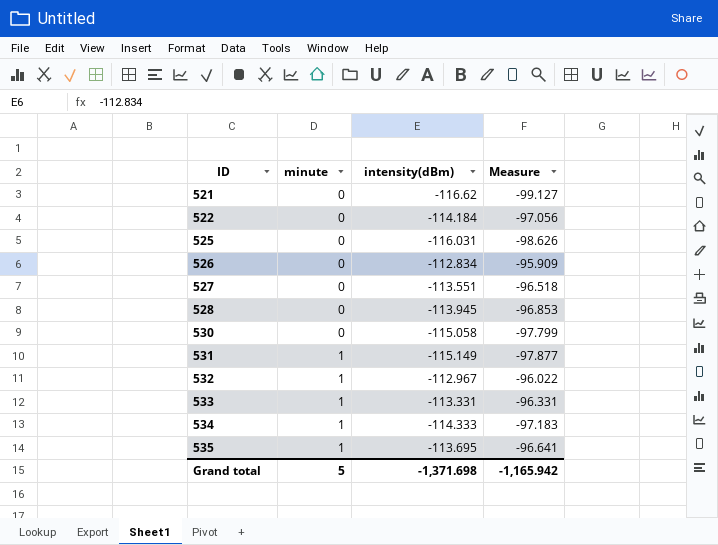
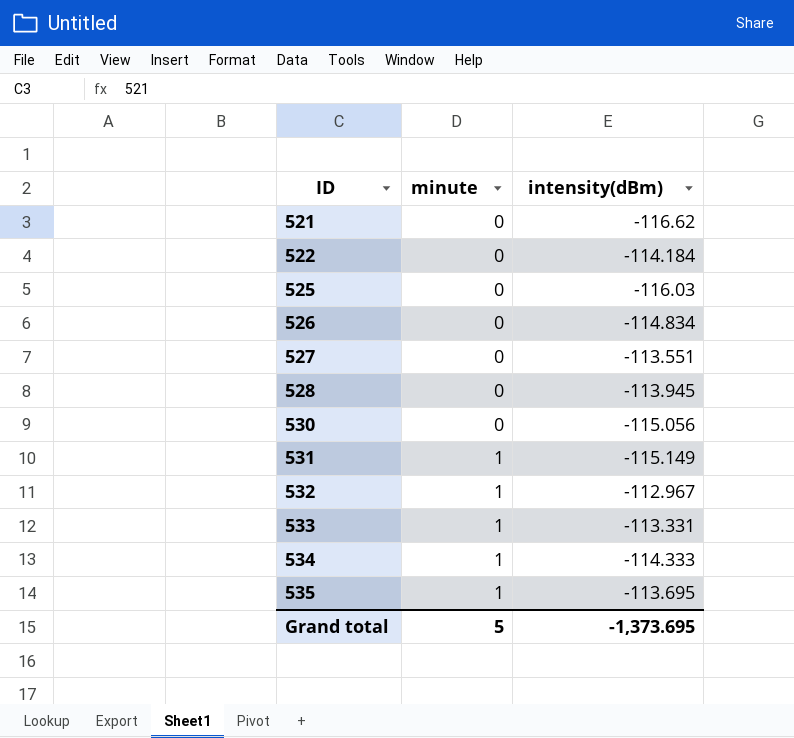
column Measure | formula: [intensity(dBm)] * 0.85 -> none
525 | intensity(dBm): -116.031 -> -116.03
526 | intensity(dBm): -112.834 -> -114.834
530 | intensity(dBm): -115.058 -> -115.056
Grand total | intensity(dBm): -1,371.698 -> -1,373.695

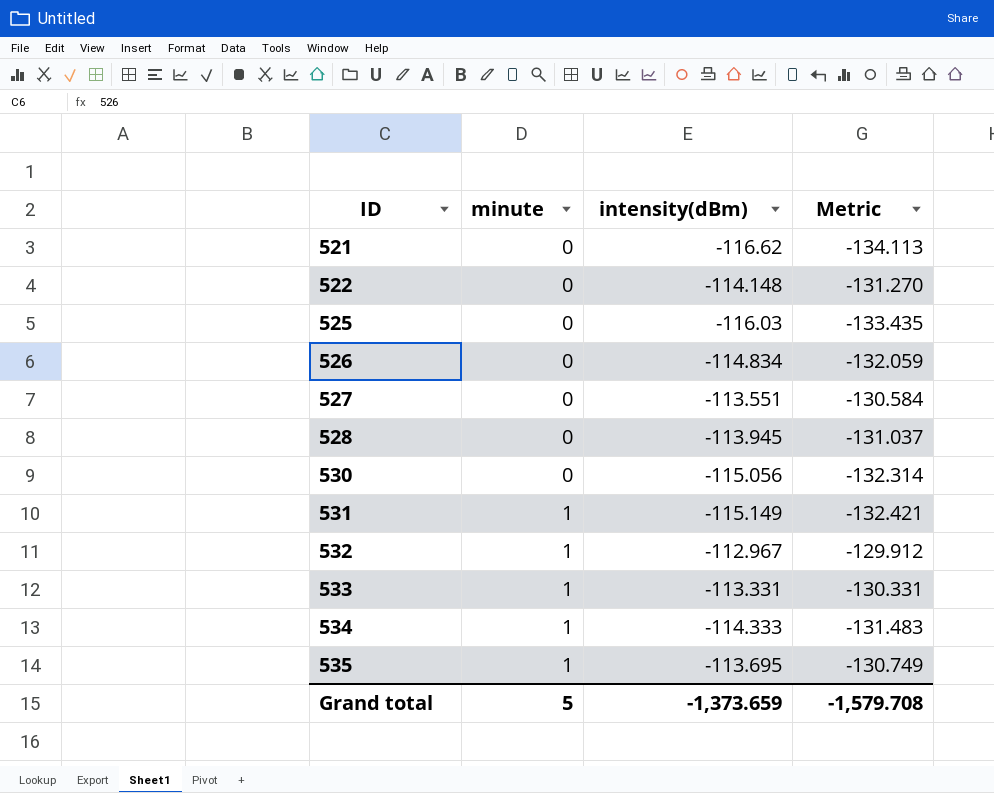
column Metric | formula: none -> [intensity(dBm)] * 1.15
522 | intensity(dBm): -114.184 -> -114.148
Grand total | intensity(dBm): -1,373.695 -> -1,373.659

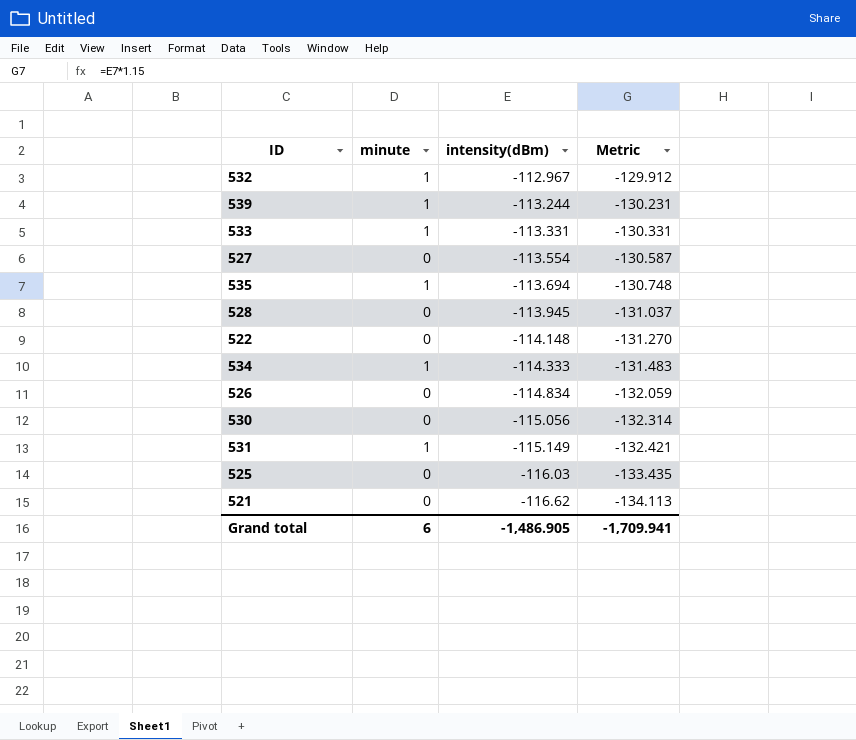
row order: ID ascending -> intensity(dBm) descending
row 539: none -> 1 | -113.244 | -130.231
527 | intensity(dBm): -113.551 -> -113.554
527 | Metric: -130.584 -> -130.587
535 | intensity(dBm): -113.695 -> -113.694
535 | Metric: -130.749 -> -130.748
Grand total | minute: 5 -> 6
Grand total | intensity(dBm): -1,373.659 -> -1,486.905
Grand total | Metric: -1,579.708 -> -1,709.941

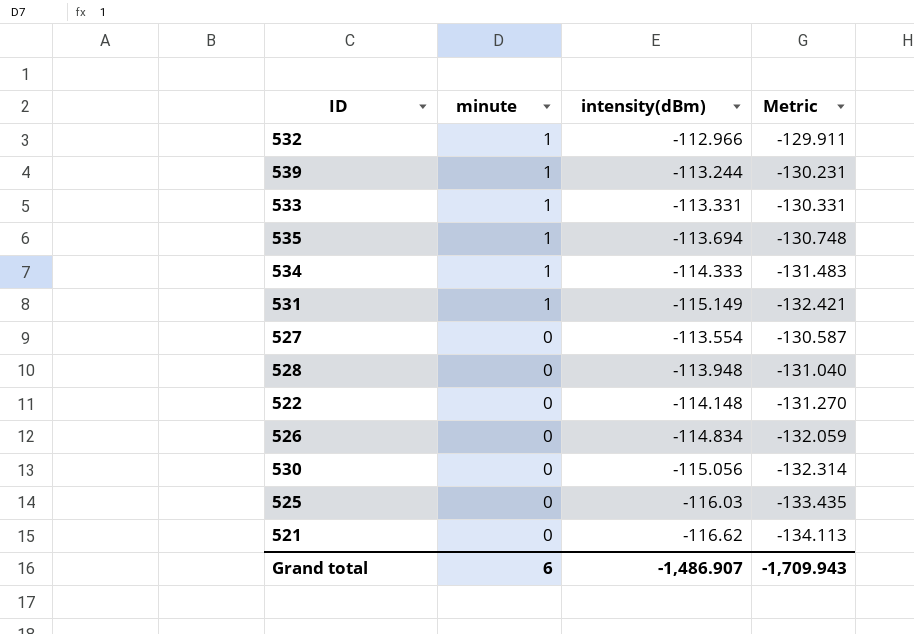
row order: intensity(dBm) descending -> minute descending
532 | intensity(dBm): -112.967 -> -112.966
532 | Metric: -129.912 -> -129.911
528 | intensity(dBm): -113.945 -> -113.948
528 | Metric: -131.037 -> -131.040
Grand total | intensity(dBm): -1,486.905 -> -1,486.907
Grand total | Metric: -1,709.941 -> -1,709.943

